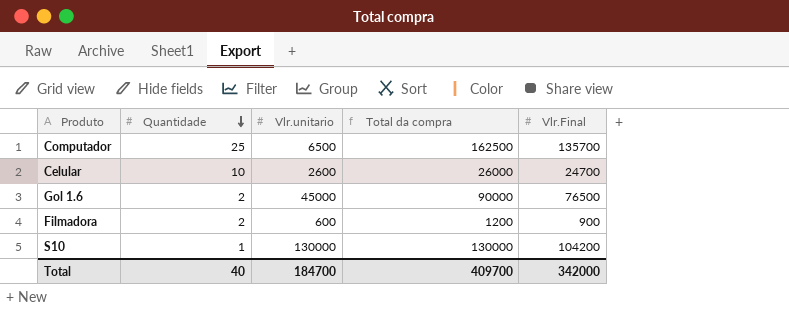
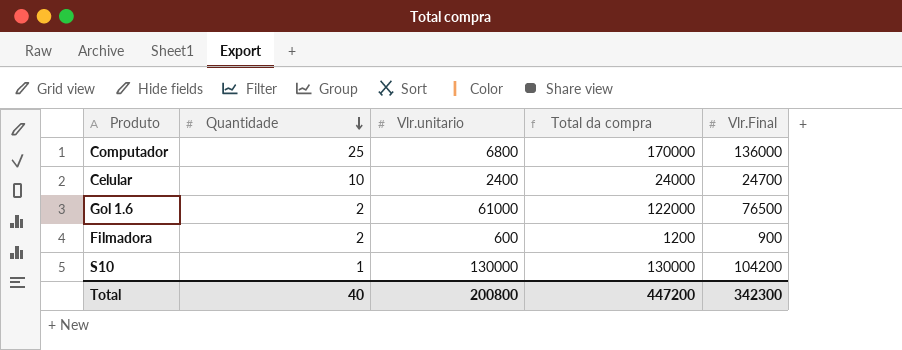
Computador | Vlr.unitario: 6500 -> 6800
Computador | Total da compra: 162500 -> 170000
Computador | Vlr.Final: 135700 -> 136000
Celular | Vlr.unitario: 2600 -> 2400
Celular | Total da compra: 26000 -> 24000
Gol 1.6 | Vlr.unitario: 45000 -> 61000
Gol 1.6 | Total da compra: 90000 -> 122000
Total | Vlr.unitario: 184700 -> 200800
Total | Total da compra: 409700 -> 447200
Total | Vlr.Final: 342000 -> 342300

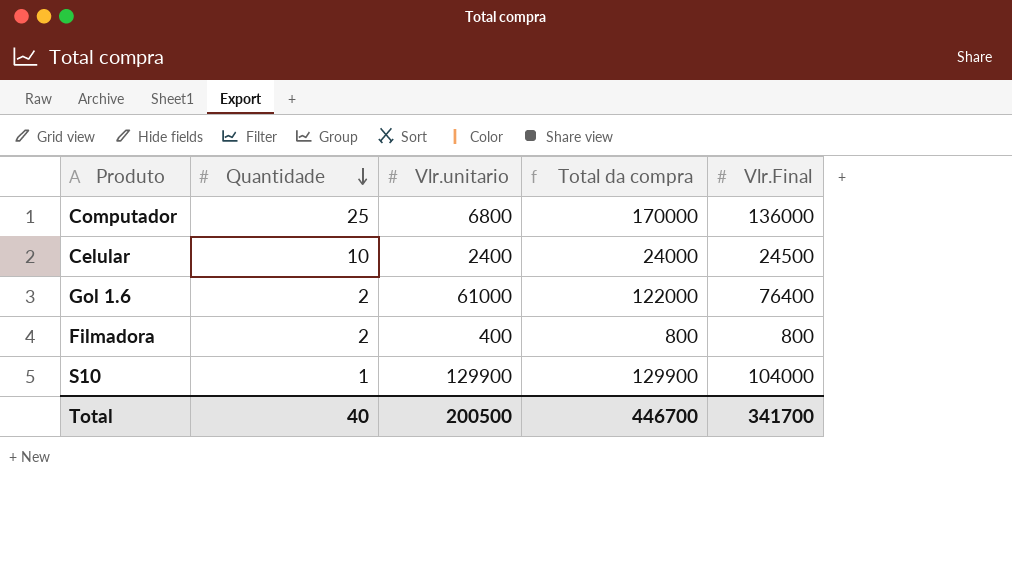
Celular | Vlr.Final: 24700 -> 24500
Gol 1.6 | Vlr.Final: 76500 -> 76400
Filmadora | Vlr.unitario: 600 -> 400
Filmadora | Total da compra: 1200 -> 800
Filmadora | Vlr.Final: 900 -> 800
S10 | Vlr.unitario: 130000 -> 129900
S10 | Total da compra: 130000 -> 129900
S10 | Vlr.Final: 104200 -> 104000
Total | Vlr.unitario: 200800 -> 200500
Total | Total da compra: 447200 -> 446700
Total | Vlr.Final: 342300 -> 341700

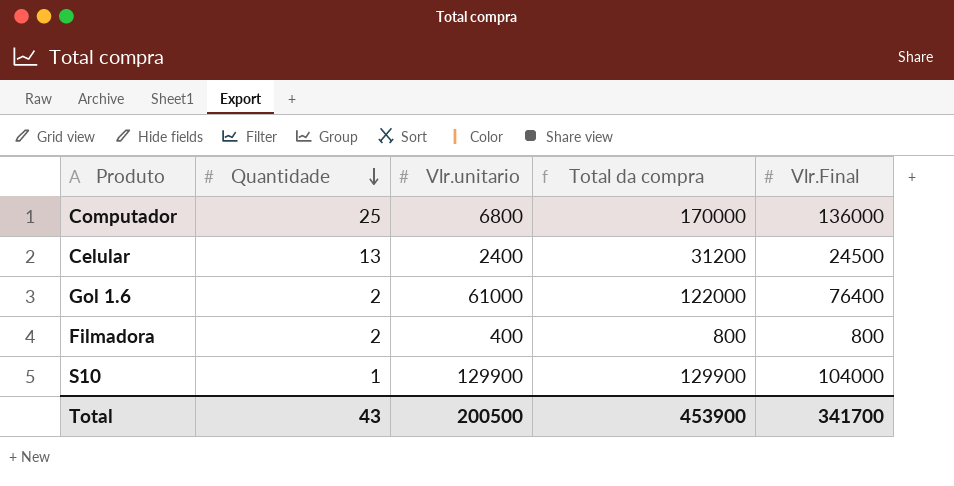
Celular | Quantidade: 10 -> 13
Celular | Total da compra: 24000 -> 31200
Total | Quantidade: 40 -> 43
Total | Total da compra: 446700 -> 453900

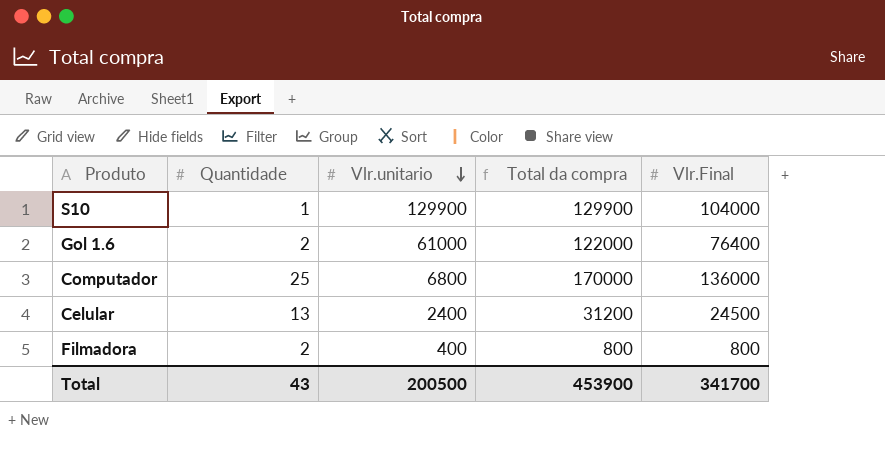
row order: Quantidade descending -> Vlr.unitario descending

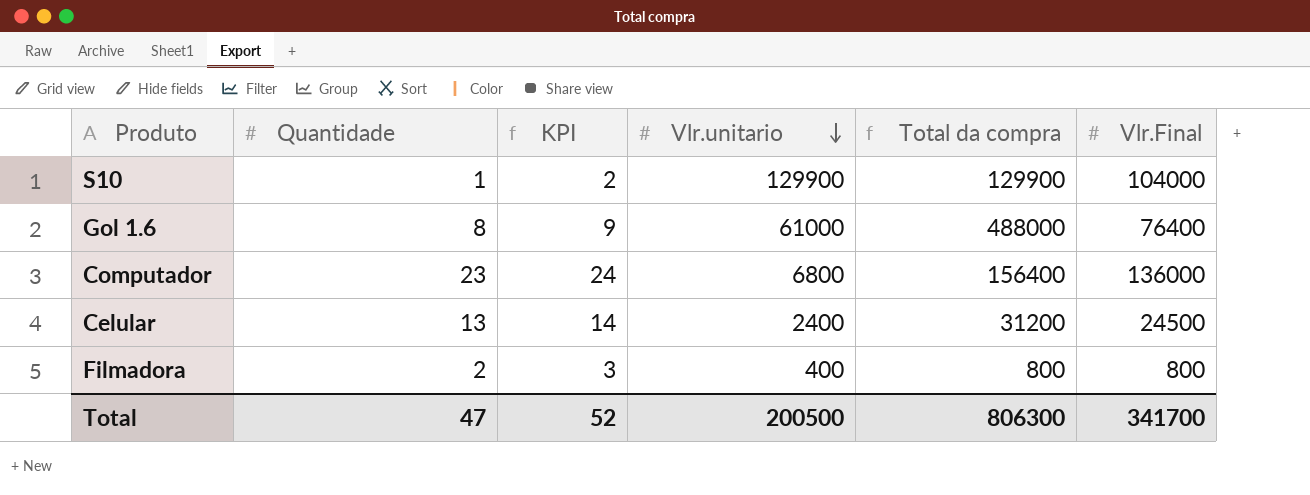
column KPI | formula: none -> [Quantidade] + 1
Gol 1.6 | Quantidade: 2 -> 8
Gol 1.6 | Total da compra: 122000 -> 488000
Computador | Quantidade: 25 -> 23
Computador | Total da compra: 170000 -> 156400
Total | Quantidade: 43 -> 47
Total | Total da compra: 453900 -> 806300

